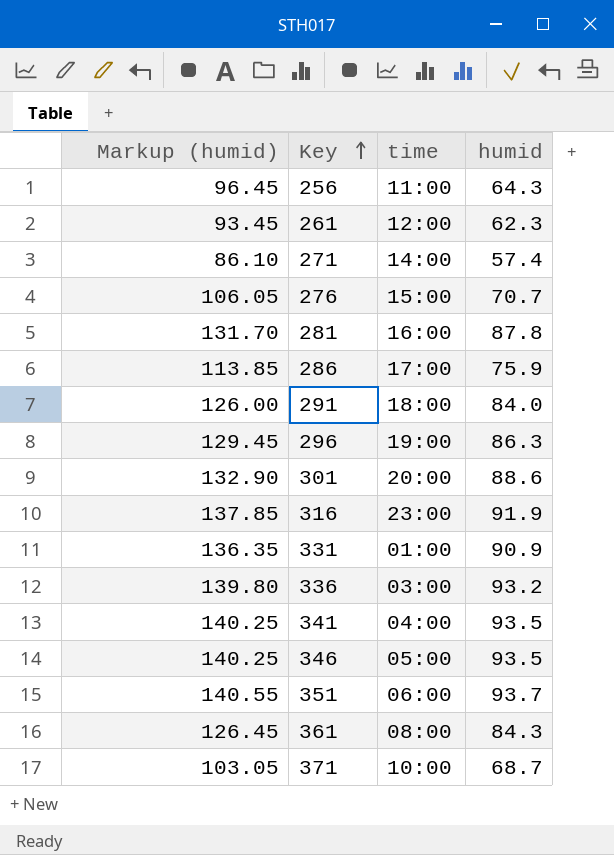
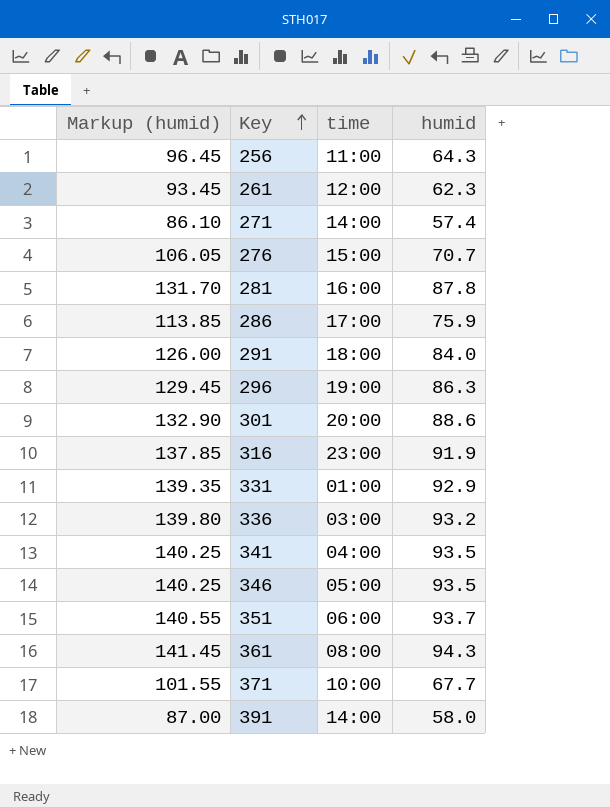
331 | Markup (humid): 136.35 -> 139.35
331 | humid: 90.9 -> 92.9
361 | Markup (humid): 126.45 -> 141.45
361 | humid: 84.3 -> 94.3
371 | Markup (humid): 103.05 -> 101.55
371 | humid: 68.7 -> 67.7
row 391: none -> 87.00 | 14:00 | 58.0

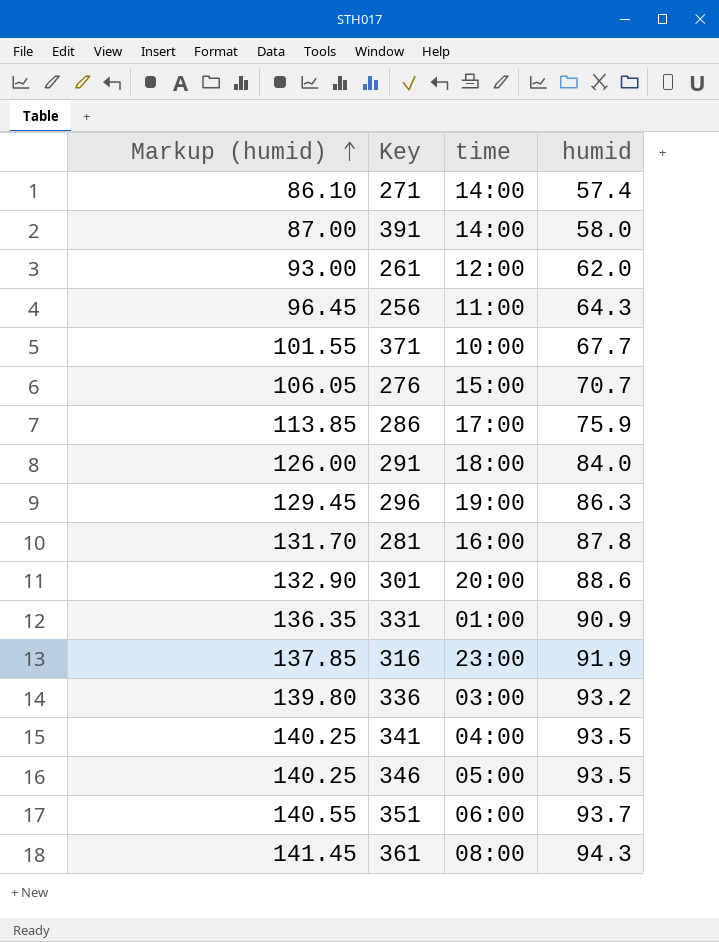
row order: Key ascending -> Markup (humid) ascending
261 | Markup (humid): 93.45 -> 93.00
261 | humid: 62.3 -> 62.0
331 | Markup (humid): 139.35 -> 136.35
331 | humid: 92.9 -> 90.9

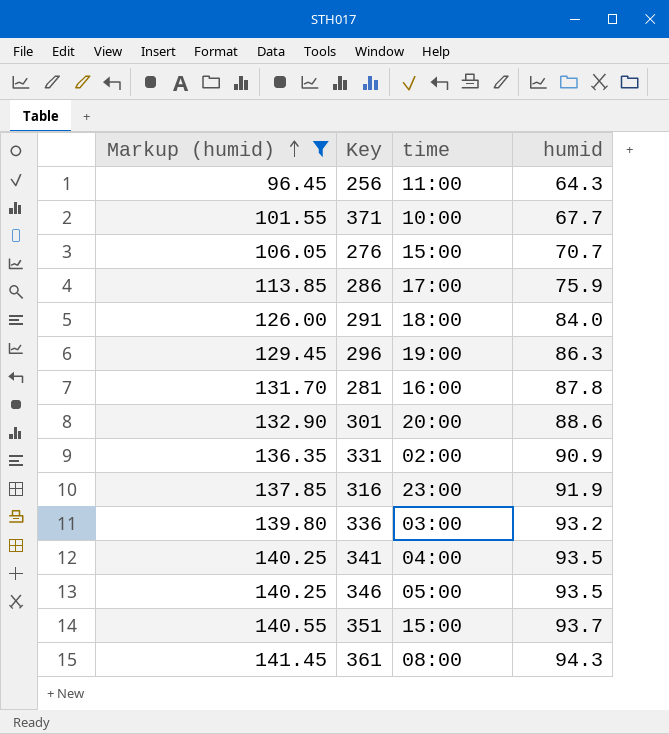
filter: none -> Markup (humid) >= 96.45
331 | time: 01:00 -> 02:00
351 | time: 06:00 -> 15:00

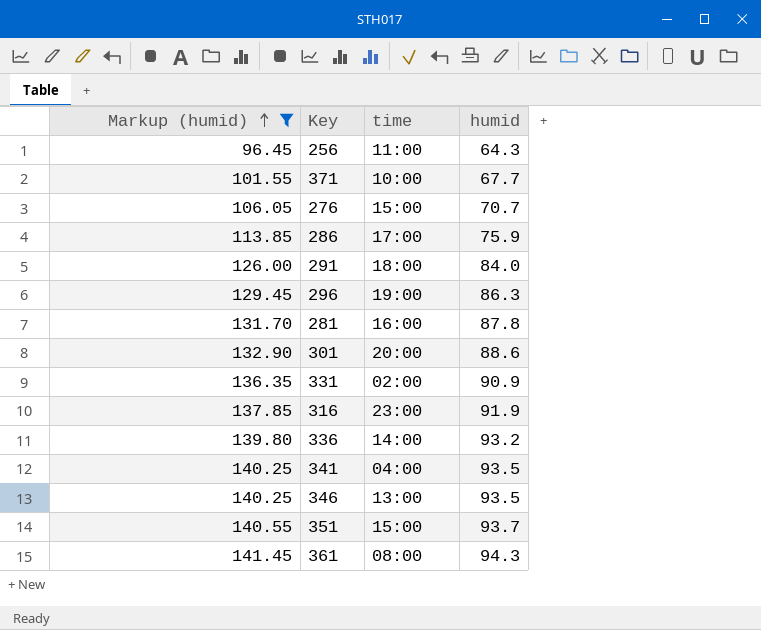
336 | time: 03:00 -> 14:00
346 | time: 05:00 -> 13:00

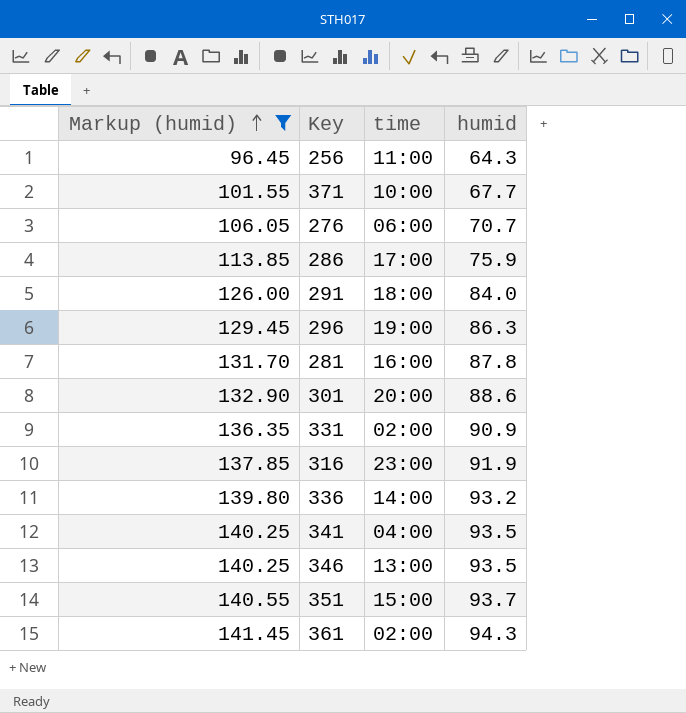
276 | time: 15:00 -> 06:00
361 | time: 08:00 -> 02:00

